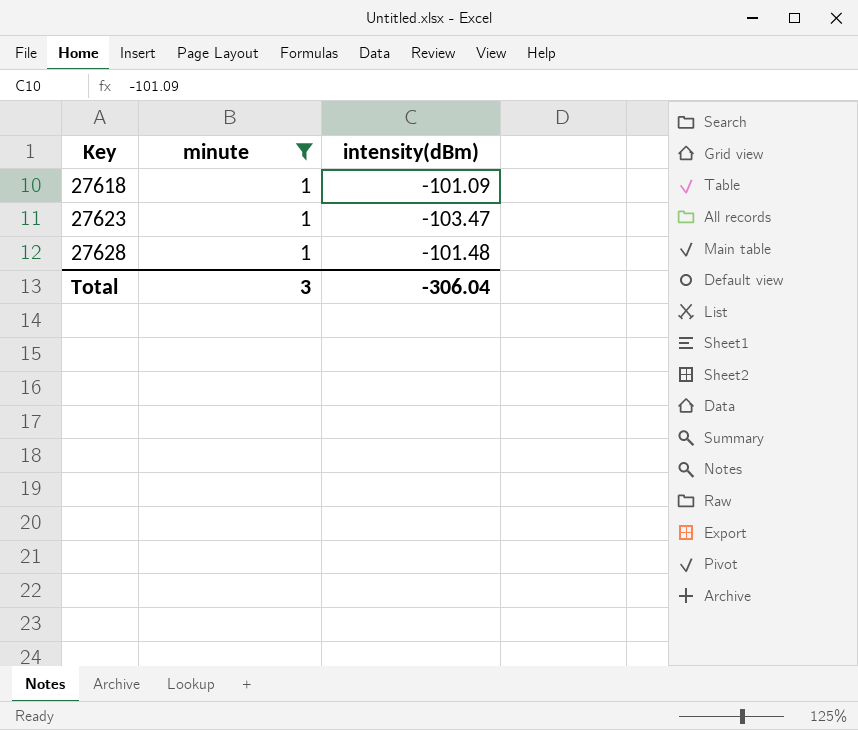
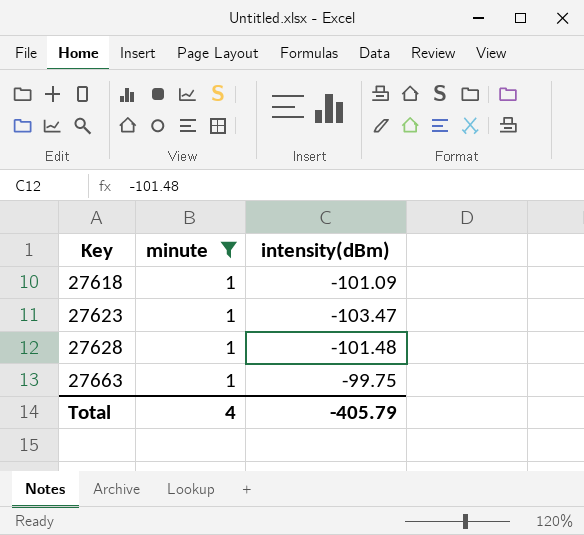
row 27663: none -> 1 | -99.75
Total | minute: 3 -> 4
Total | intensity(dBm): -306.04 -> -405.79

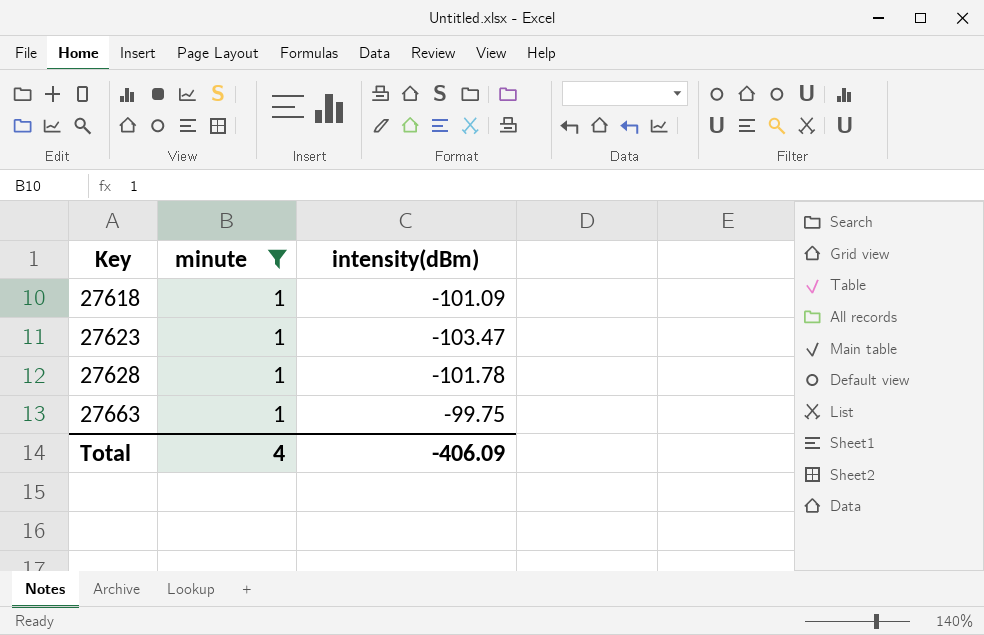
27628 | intensity(dBm): -101.48 -> -101.78
Total | intensity(dBm): -405.79 -> -406.09

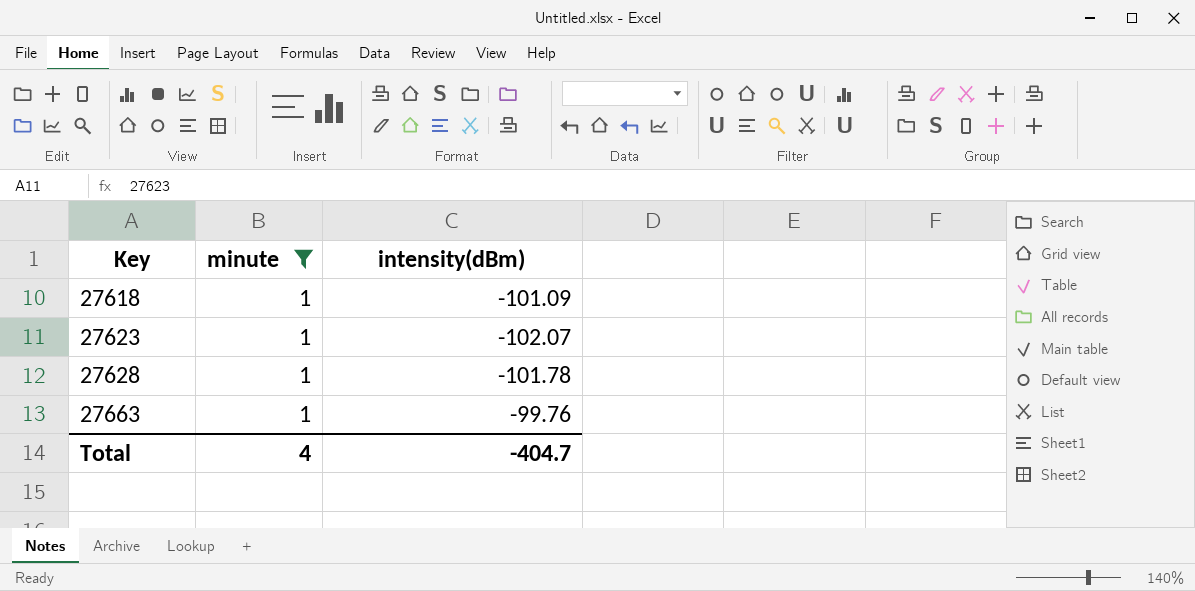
27623 | intensity(dBm): -103.47 -> -102.07
27663 | intensity(dBm): -99.75 -> -99.76
Total | intensity(dBm): -406.09 -> -404.7

